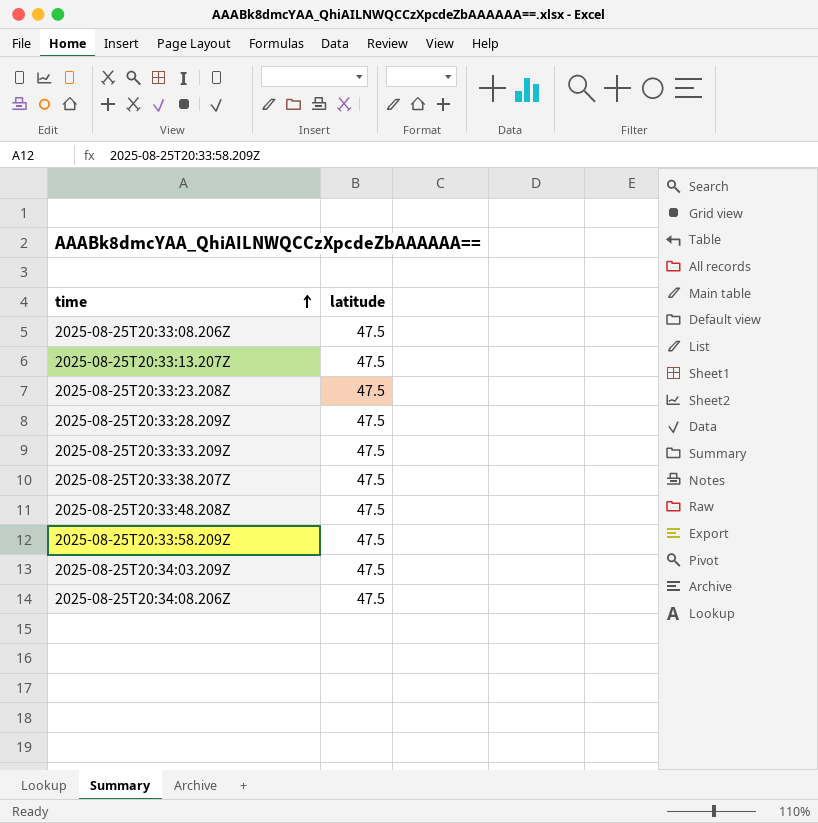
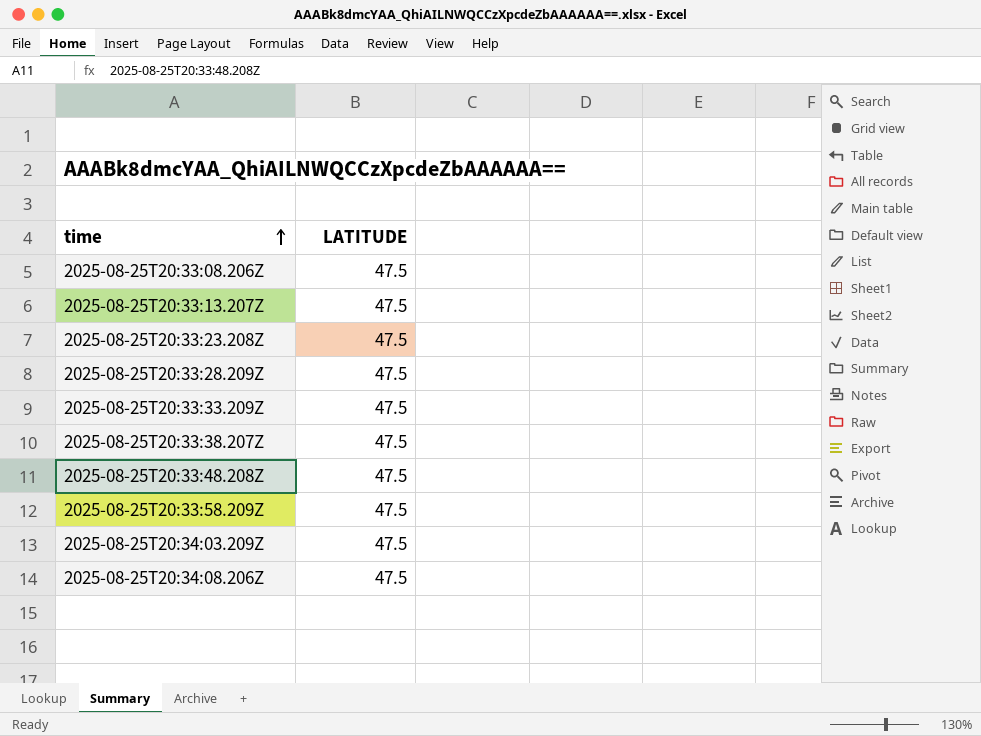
column name: latitude -> LATITUDE

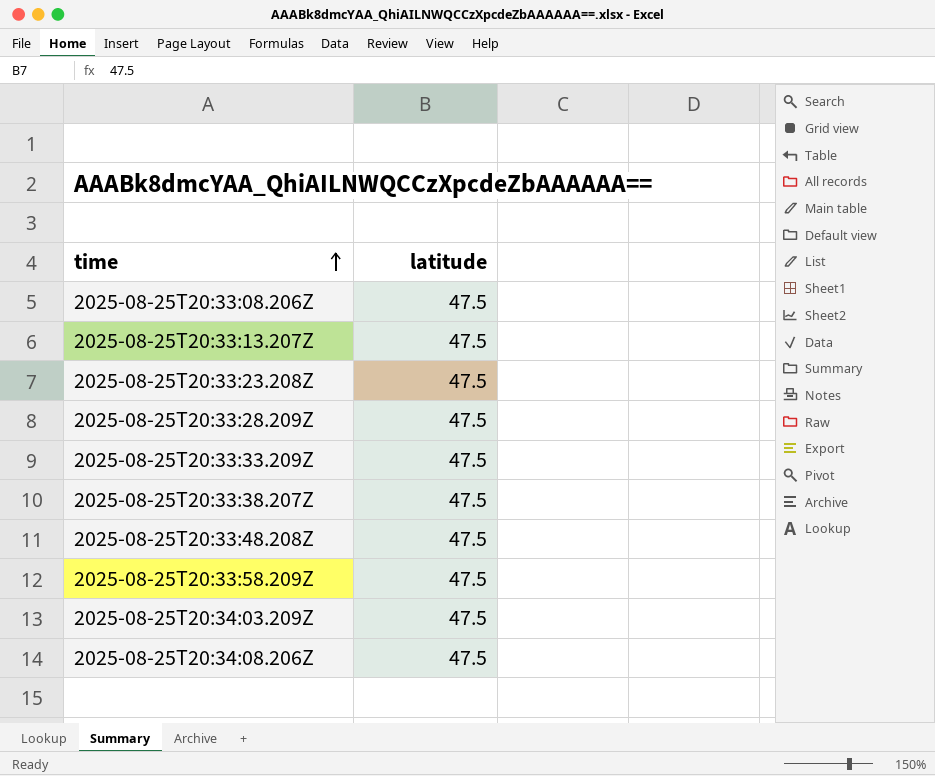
column name: LATITUDE -> latitude

